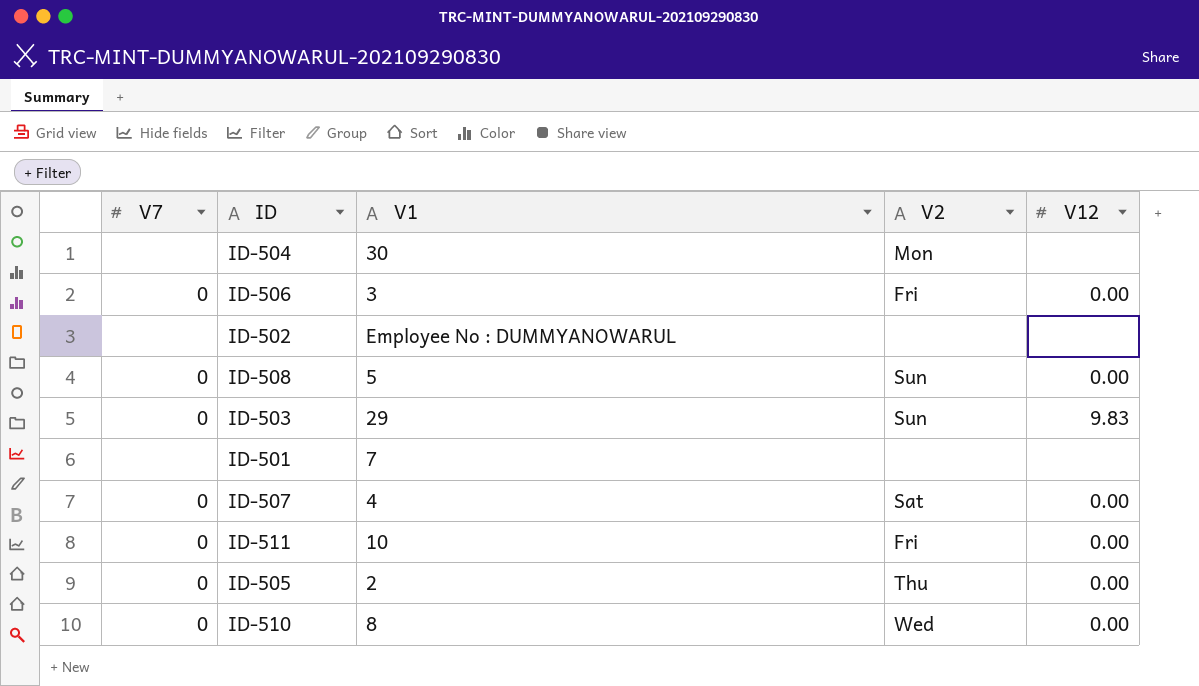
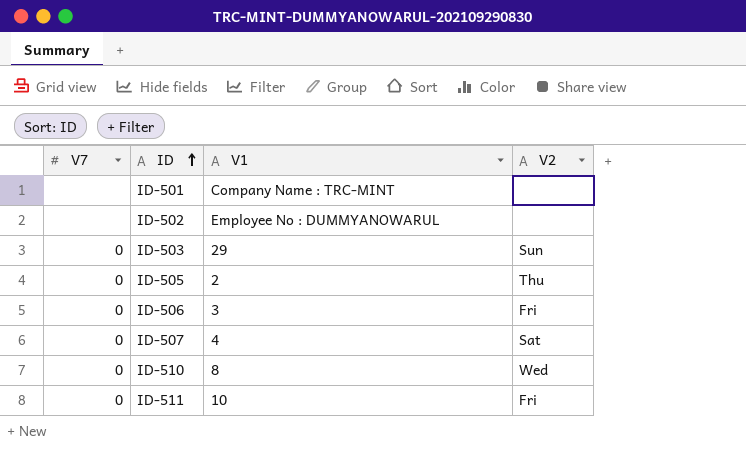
row order: none -> ID ascending
column V12 | position: 5 -> none
row ID-504: none | 30 | Mon | none -> none
row ID-508: 0 | 5 | Sun | 0.00 -> none
ID-501 | V1: 7 -> Company Name : TRC-MINT

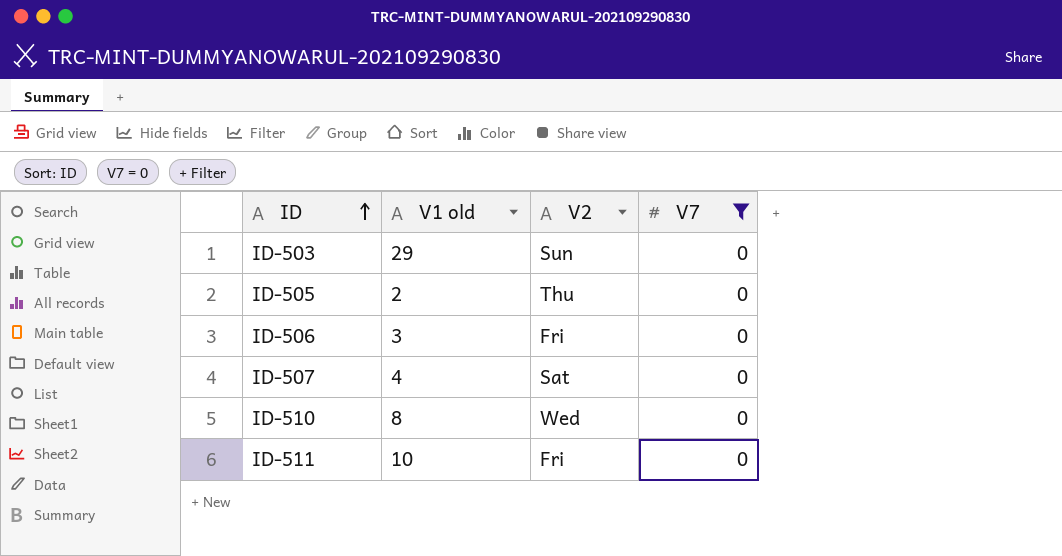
filter: none -> V7 = 0
column name: V1 -> V1 old
column V7 | position: 1 -> 4

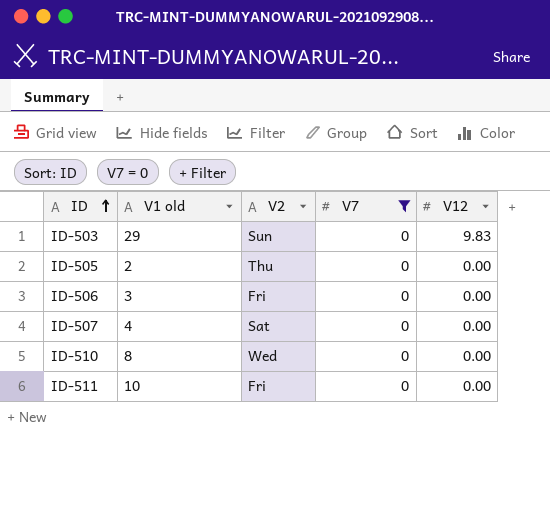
column V12 | position: none -> 5

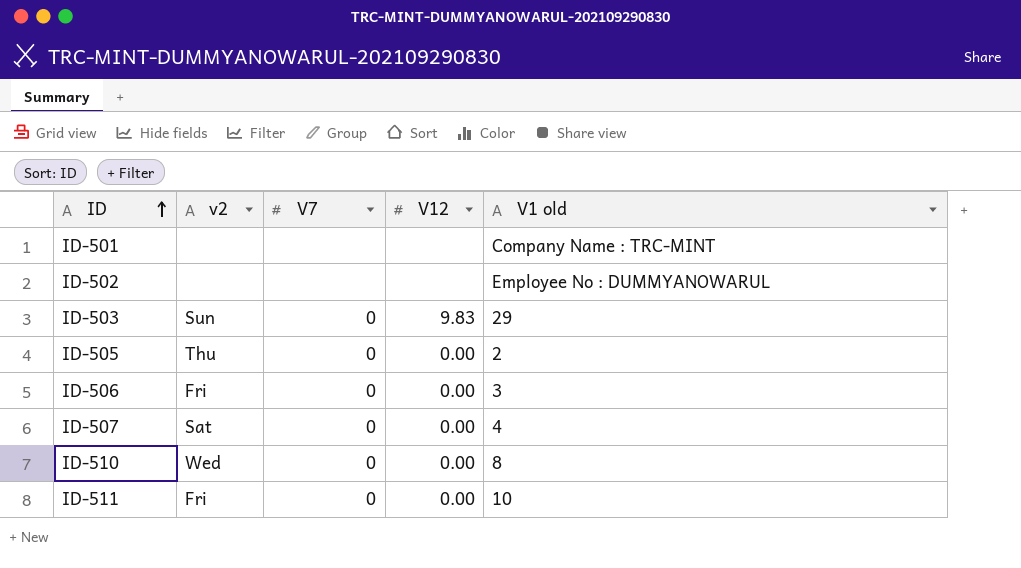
filter: V7 = 0 -> none
column name: V2 -> v2
column V1 old | position: 2 -> 5

